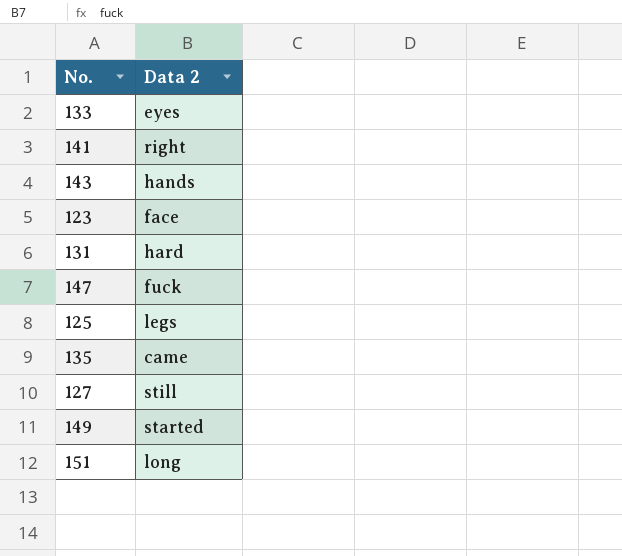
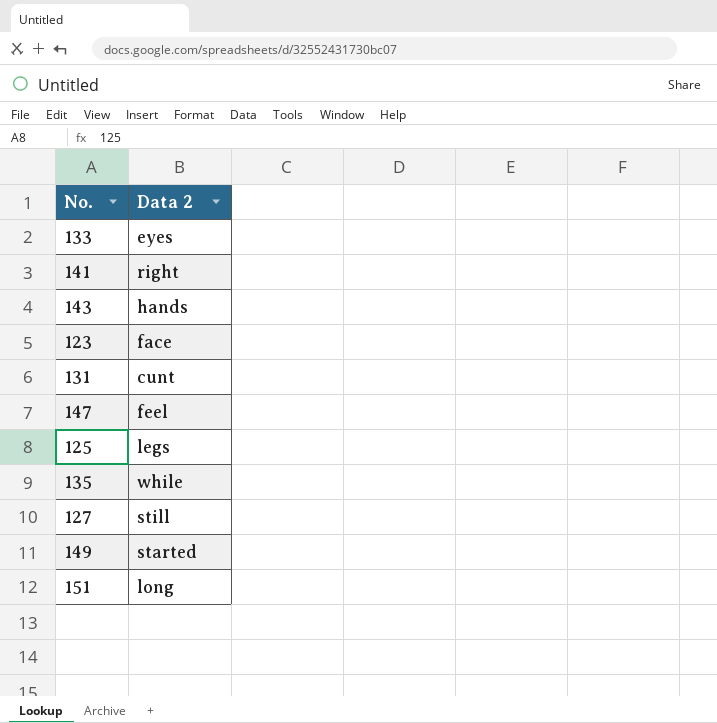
131 | Data 2: hard -> cunt
147 | Data 2: fuck -> feel
135 | Data 2: came -> while

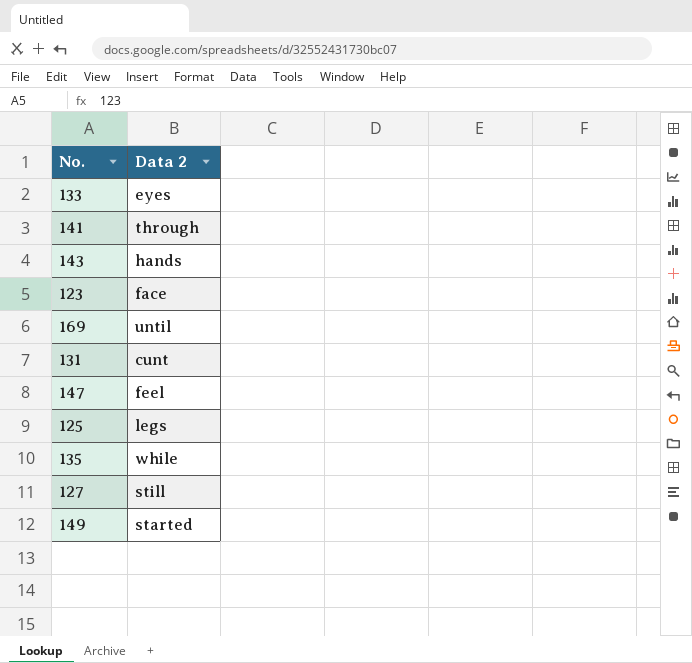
row 151: long -> none
141 | Data 2: right -> through
row 169: none -> until

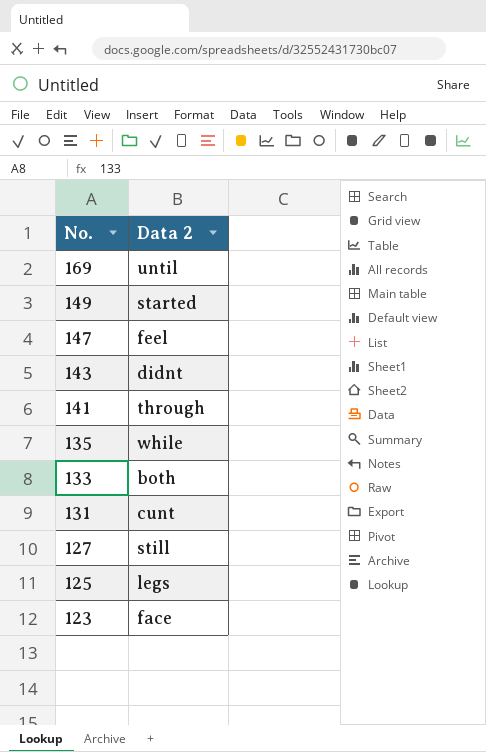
row order: none -> No. descending
143 | Data 2: hands -> didnt
133 | Data 2: eyes -> both

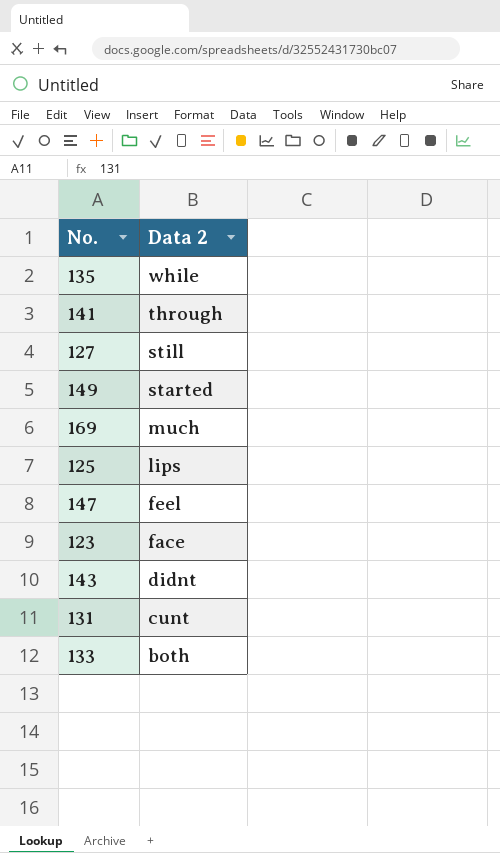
row order: No. descending -> Data 2 descending
169 | Data 2: until -> much
125 | Data 2: legs -> lips

